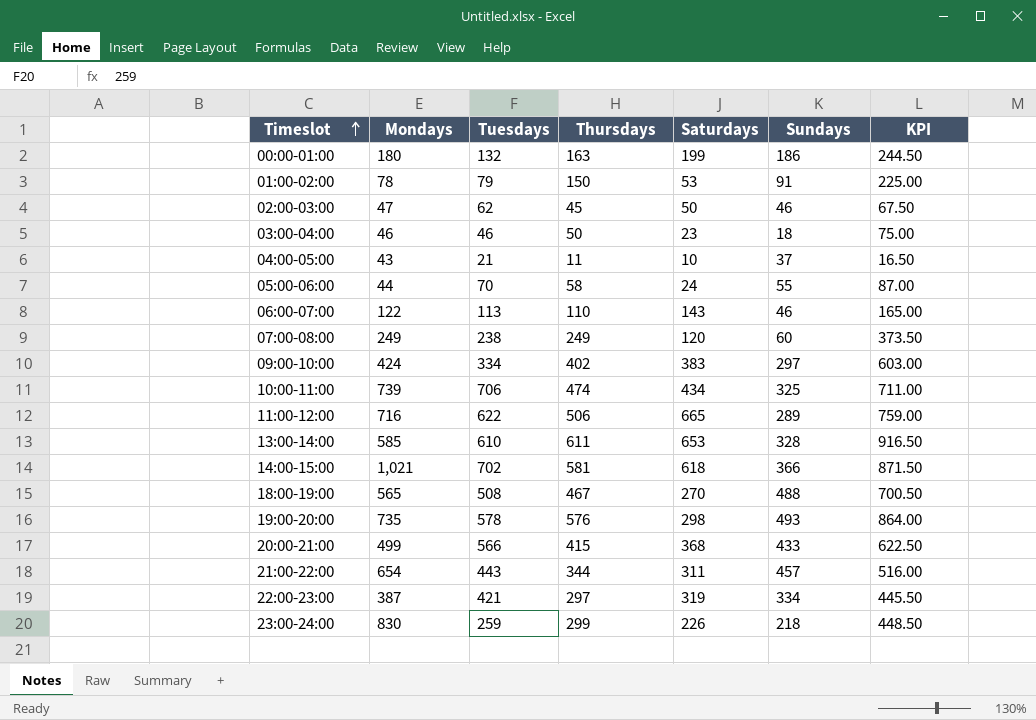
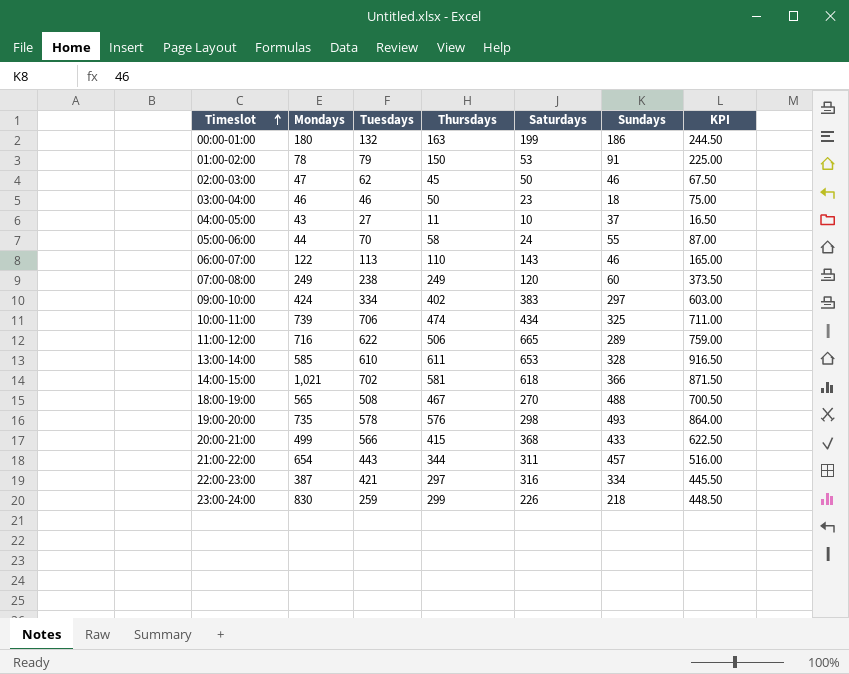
04:00-05:00 | Tuesdays: 21 -> 27
22:00-23:00 | Saturdays: 319 -> 316

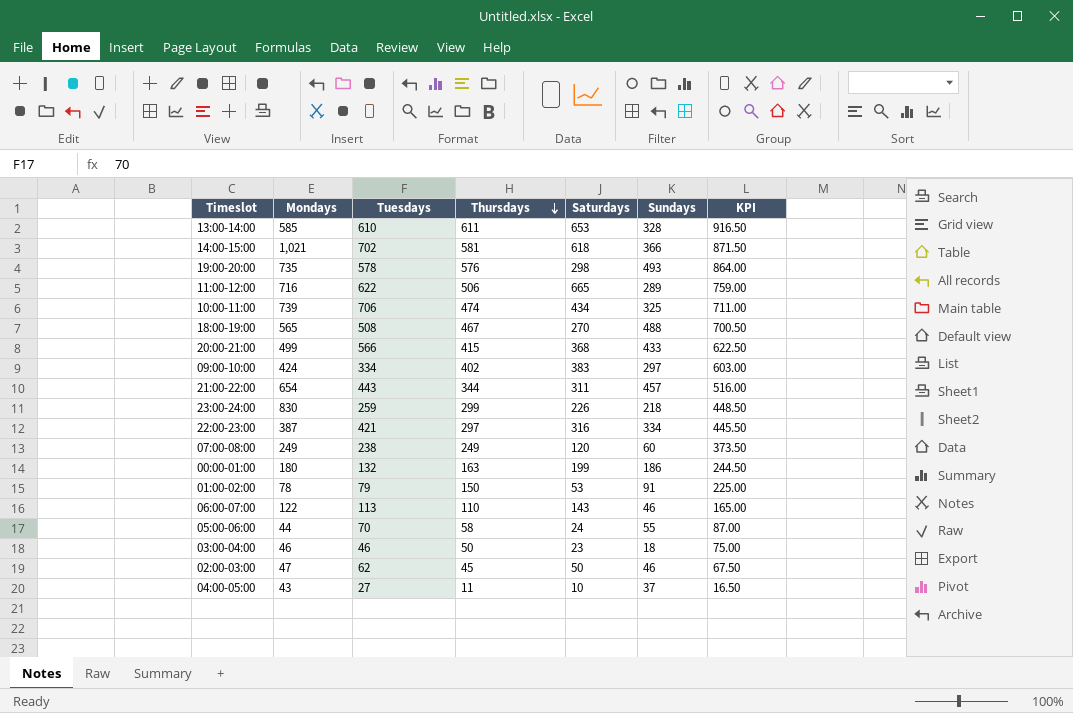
row order: Timeslot ascending -> Thursdays descending

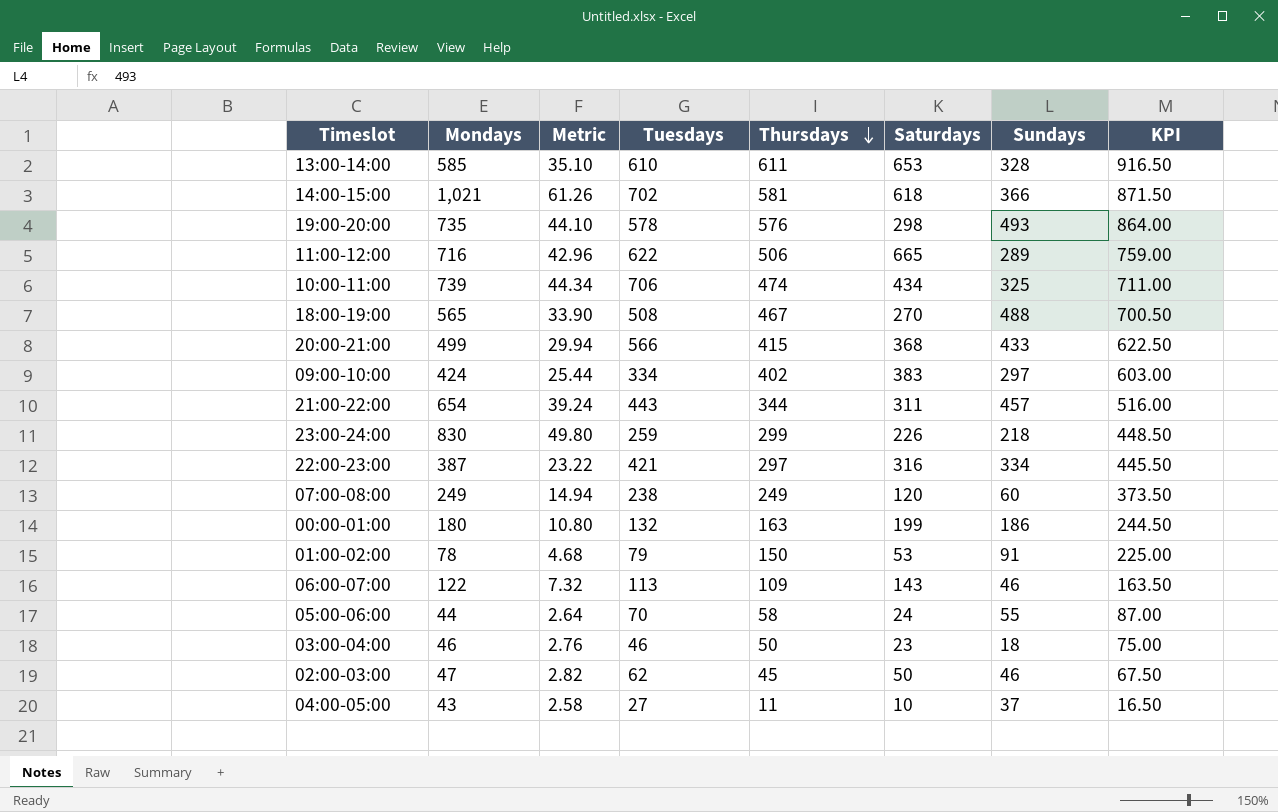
column Metric | formula: none -> [Mondays] * 0.06
06:00-07:00 | Thursdays: 110 -> 109
06:00-07:00 | KPI: 165.00 -> 163.50

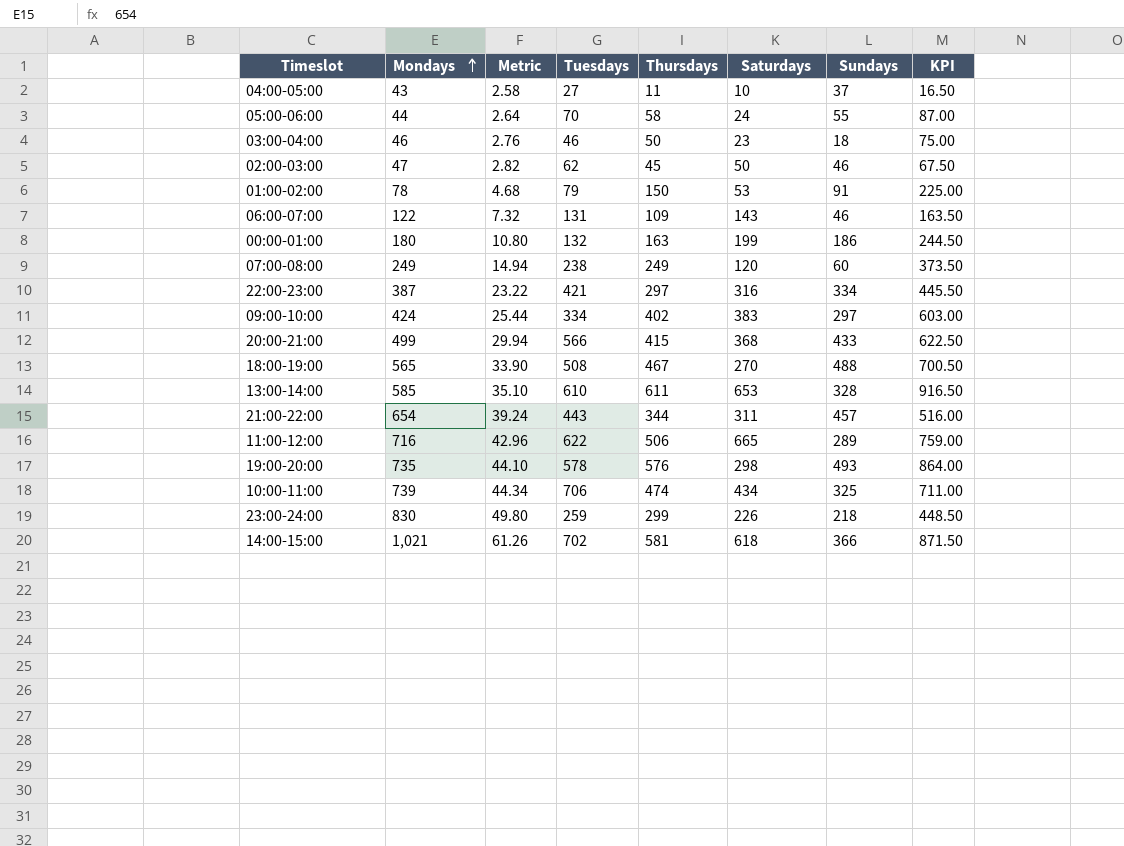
row order: Thursdays descending -> Mondays ascending
06:00-07:00 | Tuesdays: 113 -> 131

